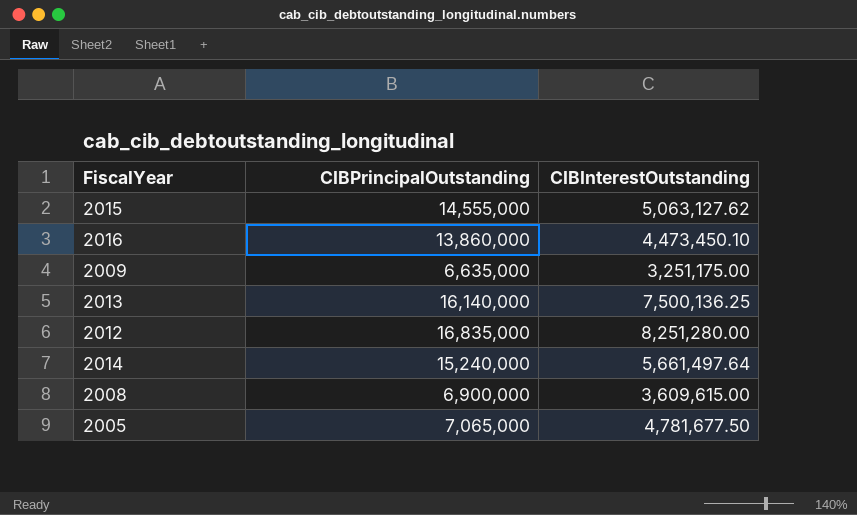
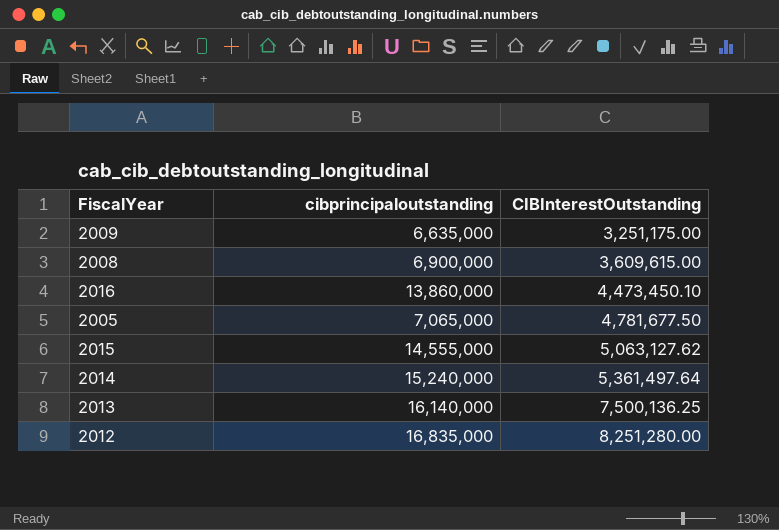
row order: none -> CIBInterestOutstanding ascending
column name: CIBPrincipalOutstanding -> cibprincipaloutstanding
2014 | CIBInterestOutstanding: 5,661,497.64 -> 5,361,497.64

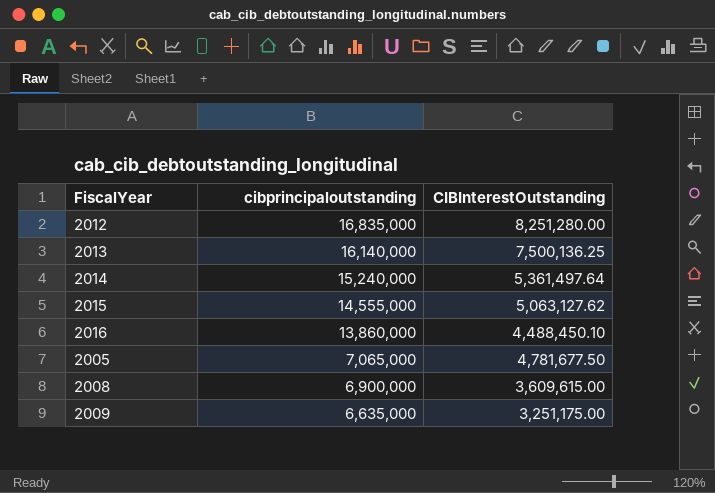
row order: CIBInterestOutstanding ascending -> cibprincipaloutstanding descending
2016 | CIBInterestOutstanding: 4,473,450.10 -> 4,488,450.10

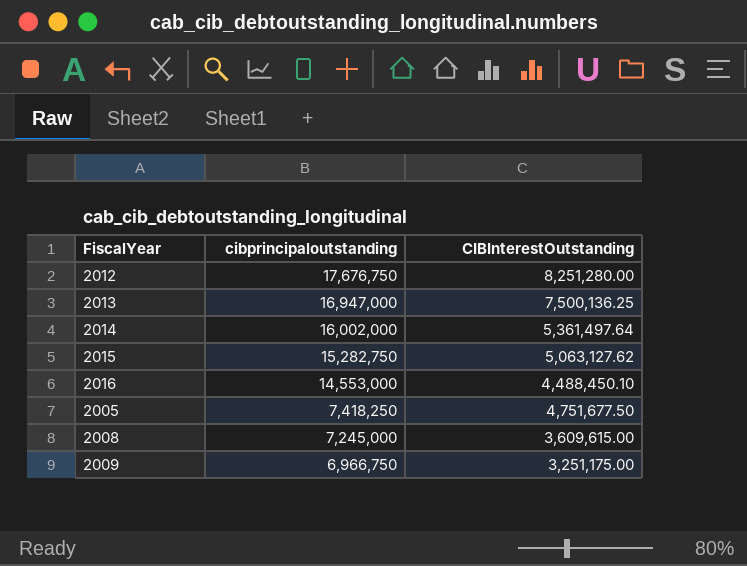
2012 | cibprincipaloutstanding: 16,835,000 -> 17,676,750
2013 | cibprincipaloutstanding: 16,140,000 -> 16,947,000
2014 | cibprincipaloutstanding: 15,240,000 -> 16,002,000
2015 | cibprincipaloutstanding: 14,555,000 -> 15,282,750
2016 | cibprincipaloutstanding: 13,860,000 -> 14,553,000
2005 | cibprincipaloutstanding: 7,065,000 -> 7,418,250
2005 | CIBInterestOutstanding: 4,781,677.50 -> 4,751,677.50
2008 | cibprincipaloutstanding: 6,900,000 -> 7,245,000
2009 | cibprincipaloutstanding: 6,635,000 -> 6,966,750

